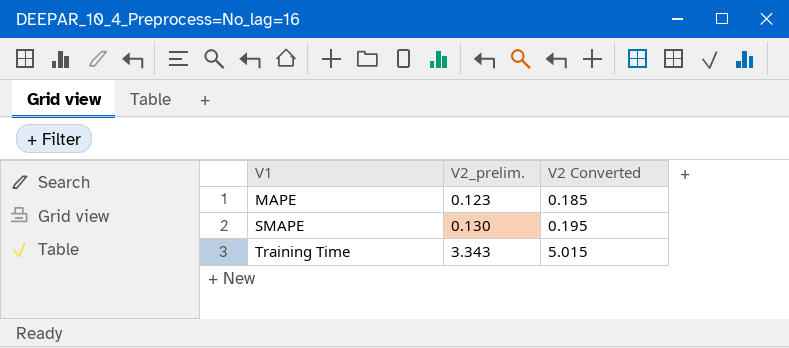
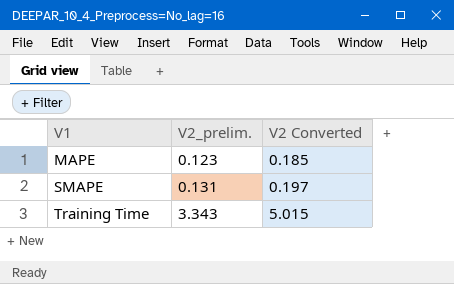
SMAPE | V2_prelim.: 0.130 -> 0.131
SMAPE | V2 Converted: 0.195 -> 0.197

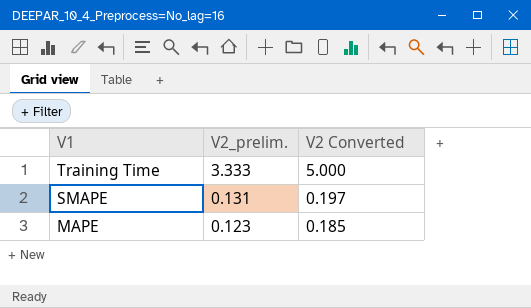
row order: V1 ascending -> V1 descending
Training Time | V2_prelim.: 3.343 -> 3.333
Training Time | V2 Converted: 5.015 -> 5.000

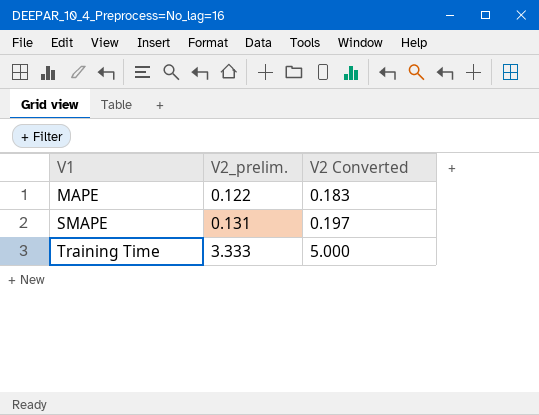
row order: V1 descending -> V1 ascending
MAPE | V2_prelim.: 0.123 -> 0.122
MAPE | V2 Converted: 0.185 -> 0.183

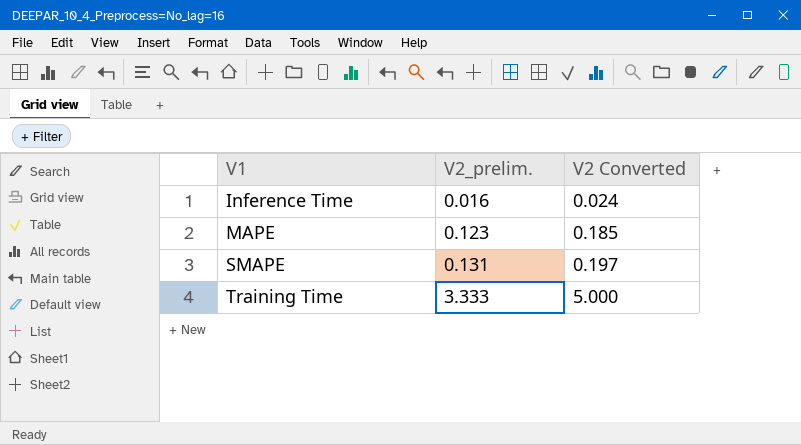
row Inference Time: none -> 0.016 | 0.024
MAPE | V2_prelim.: 0.122 -> 0.123
MAPE | V2 Converted: 0.183 -> 0.185

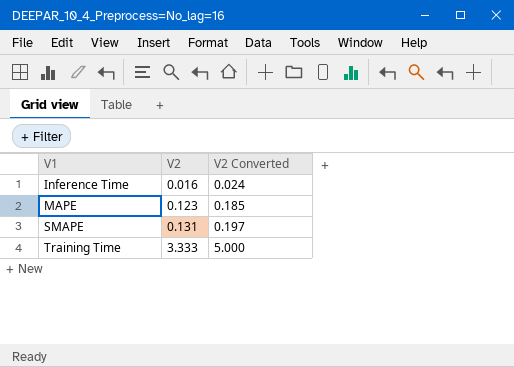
column name: V2_prelim. -> V2

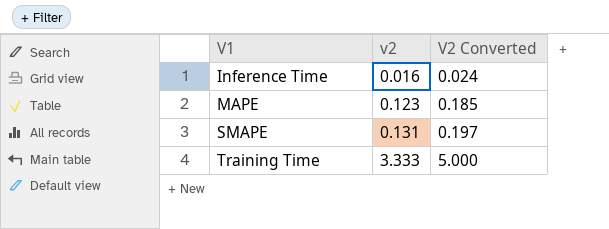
column name: V2 -> v2

